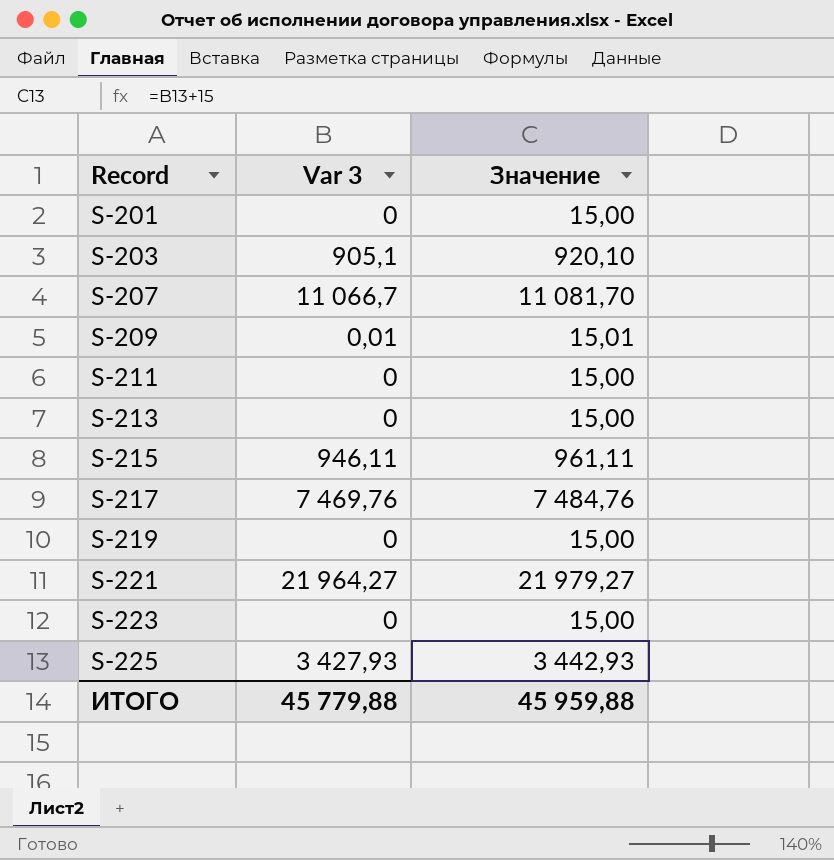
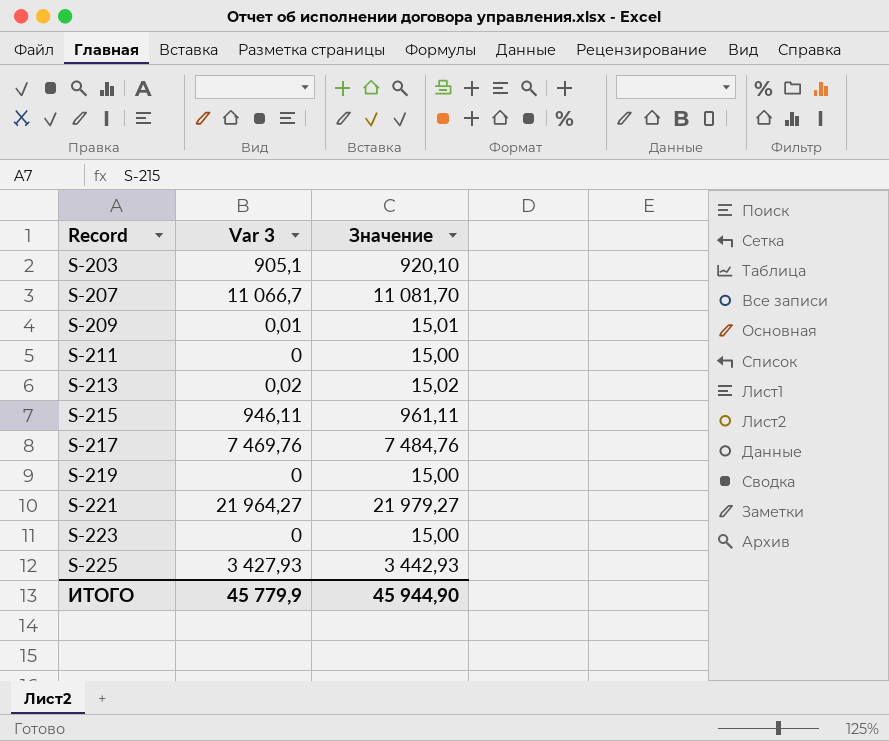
row S-201: 0 | 15,00 -> none
S-213 | Var 3: 0 -> 0,02
S-213 | Значение: 15,00 -> 15,02
ИТОГО | Var 3: 45 779,88 -> 45 779,9
ИТОГО | Значение: 45 959,88 -> 45 944,90

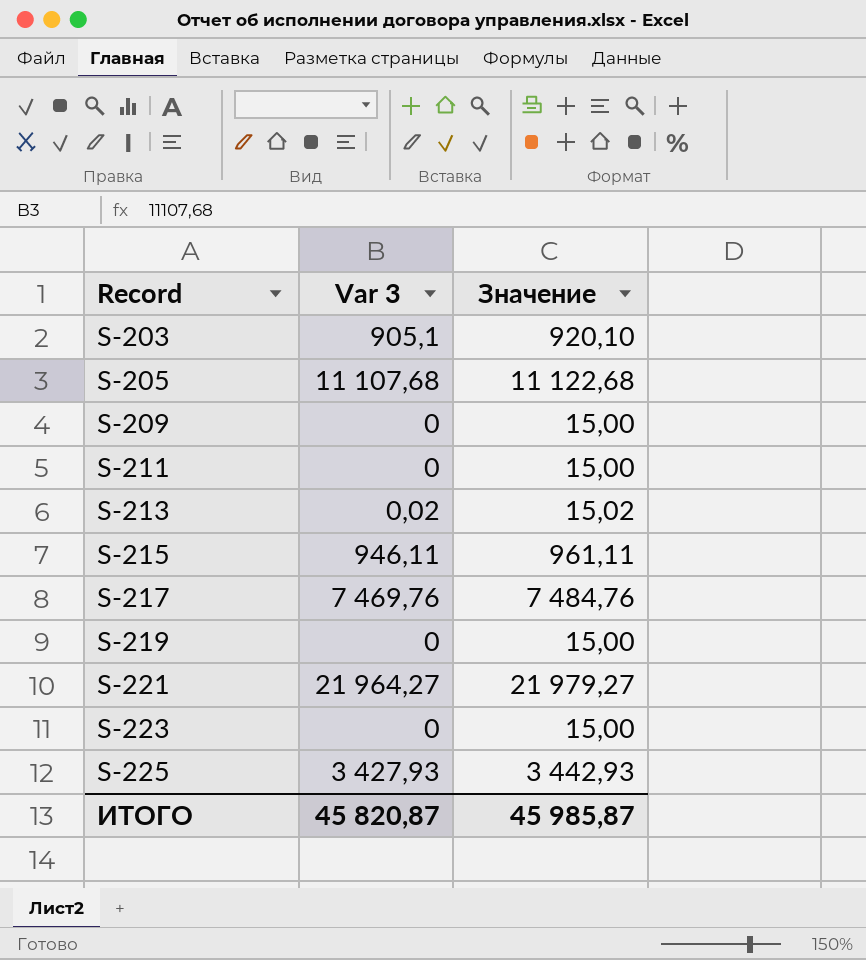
row S-207: 11 066,7 | 11 081,70 -> none
row S-205: none -> 11 107,68 | 11 122,68
S-209 | Var 3: 0,01 -> 0
S-209 | Значение: 15,01 -> 15,00
ИТОГО | Var 3: 45 779,9 -> 45 820,87
ИТОГО | Значение: 45 944,90 -> 45 985,87

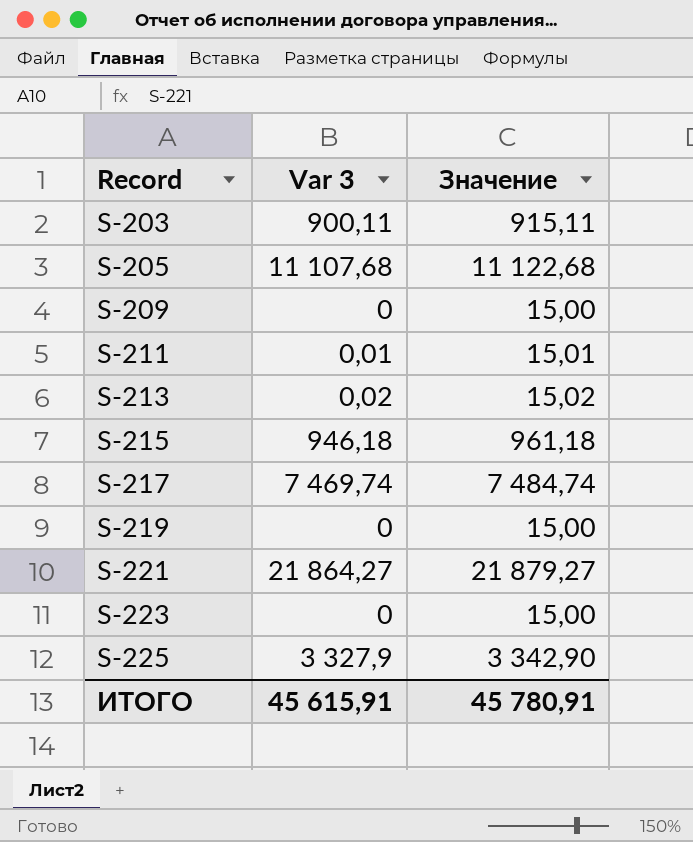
S-203 | Var 3: 905,1 -> 900,11
S-203 | Значение: 920,10 -> 915,11
S-211 | Var 3: 0 -> 0,01
S-211 | Значение: 15,00 -> 15,01
S-215 | Var 3: 946,11 -> 946,18
S-215 | Значение: 961,11 -> 961,18
S-217 | Var 3: 7 469,76 -> 7 469,74
S-217 | Значение: 7 484,76 -> 7 484,74
S-221 | Var 3: 21 964,27 -> 21 864,27
S-221 | Значение: 21 979,27 -> 21 879,27
S-225 | Var 3: 3 427,93 -> 3 327,9
S-225 | Значение: 3 442,93 -> 3 342,90
ИТОГО | Var 3: 45 820,87 -> 45 615,91
ИТОГО | Значение: 45 985,87 -> 45 780,91

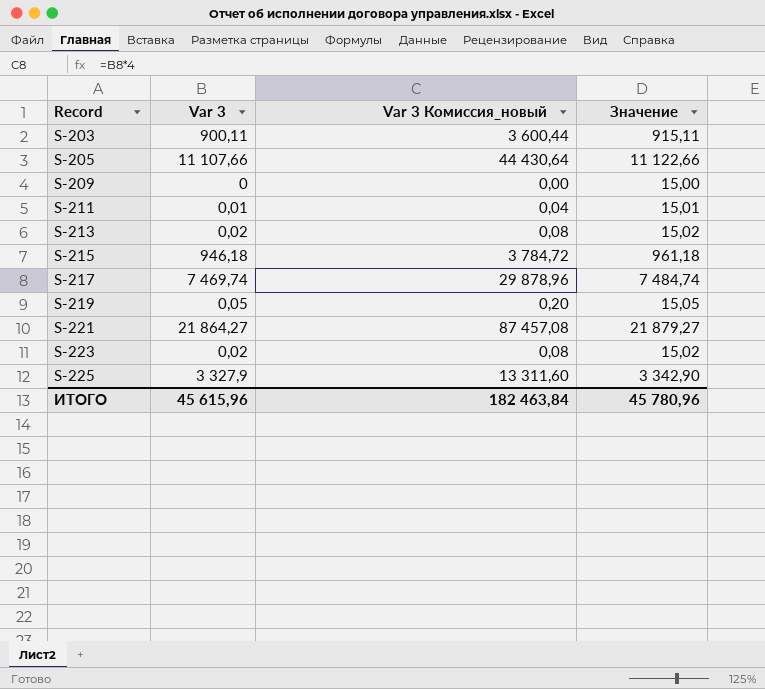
column Var 3 Комиссия_новый | formula: none -> [Var 3] * 4
S-205 | Var 3: 11 107,68 -> 11 107,66
S-205 | Значение: 11 122,68 -> 11 122,66
S-219 | Var 3: 0 -> 0,05
S-219 | Значение: 15,00 -> 15,05
S-223 | Var 3: 0 -> 0,02
S-223 | Значение: 15,00 -> 15,02
ИТОГО | Var 3: 45 615,91 -> 45 615,96
ИТОГО | Значение: 45 780,91 -> 45 780,96

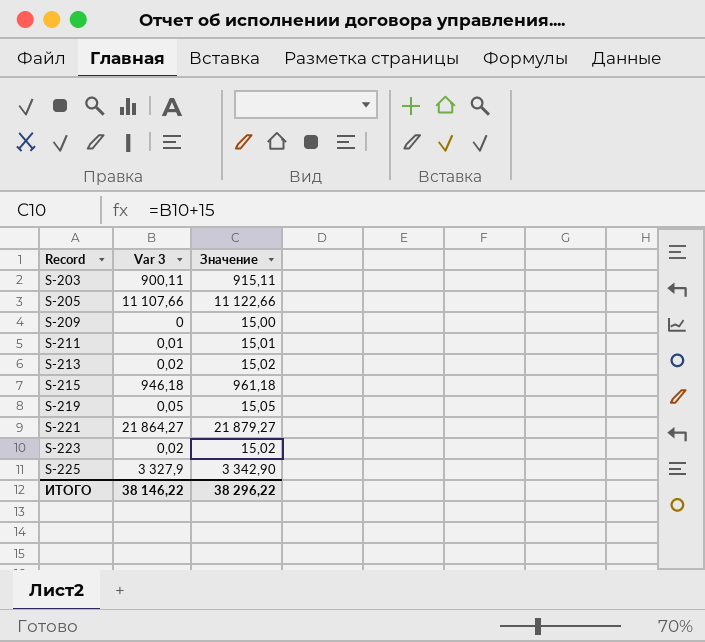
column Var 3 Комиссия_новый | formula: [Var 3] * 4 -> none
row S-217: 7 469,74 | 29 878,96 | 7 484,74 -> none
ИТОГО | Var 3: 45 615,96 -> 38 146,22
ИТОГО | Значение: 45 780,96 -> 38 296,22

